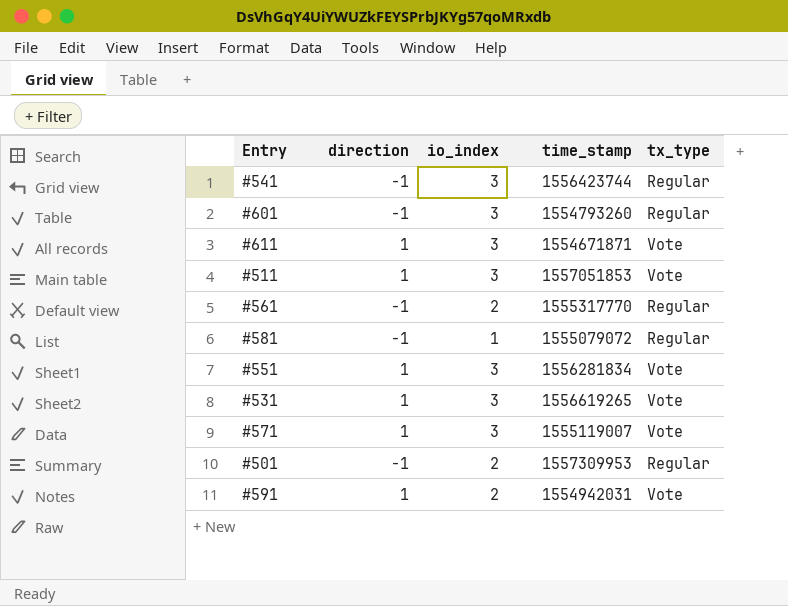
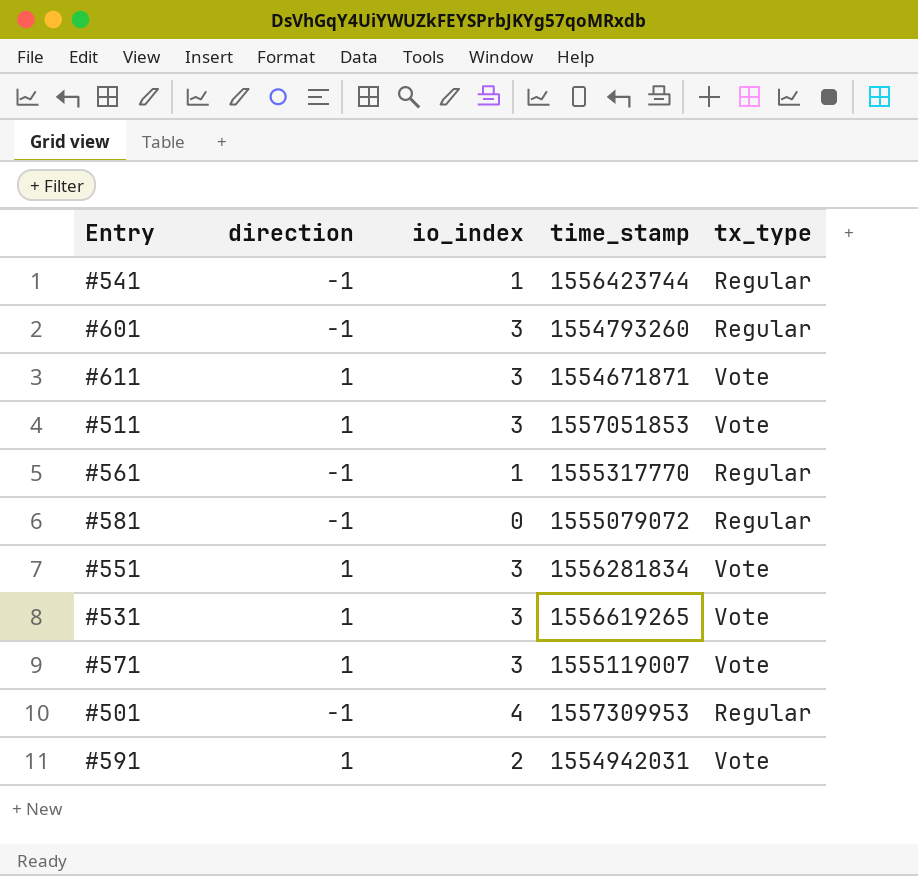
#541 | io_index: 3 -> 1
#561 | io_index: 2 -> 1
#581 | io_index: 1 -> 0
#501 | io_index: 2 -> 4

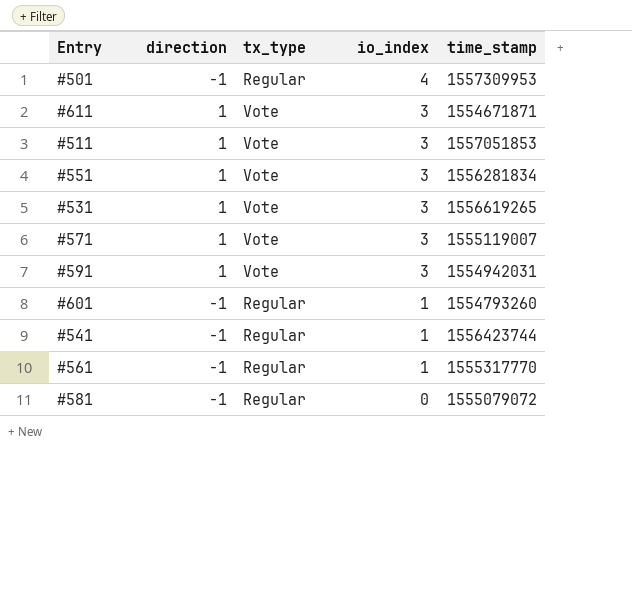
row order: none -> io_index descending
column tx_type | position: 5 -> 3
#591 | io_index: 2 -> 3
#601 | io_index: 3 -> 1

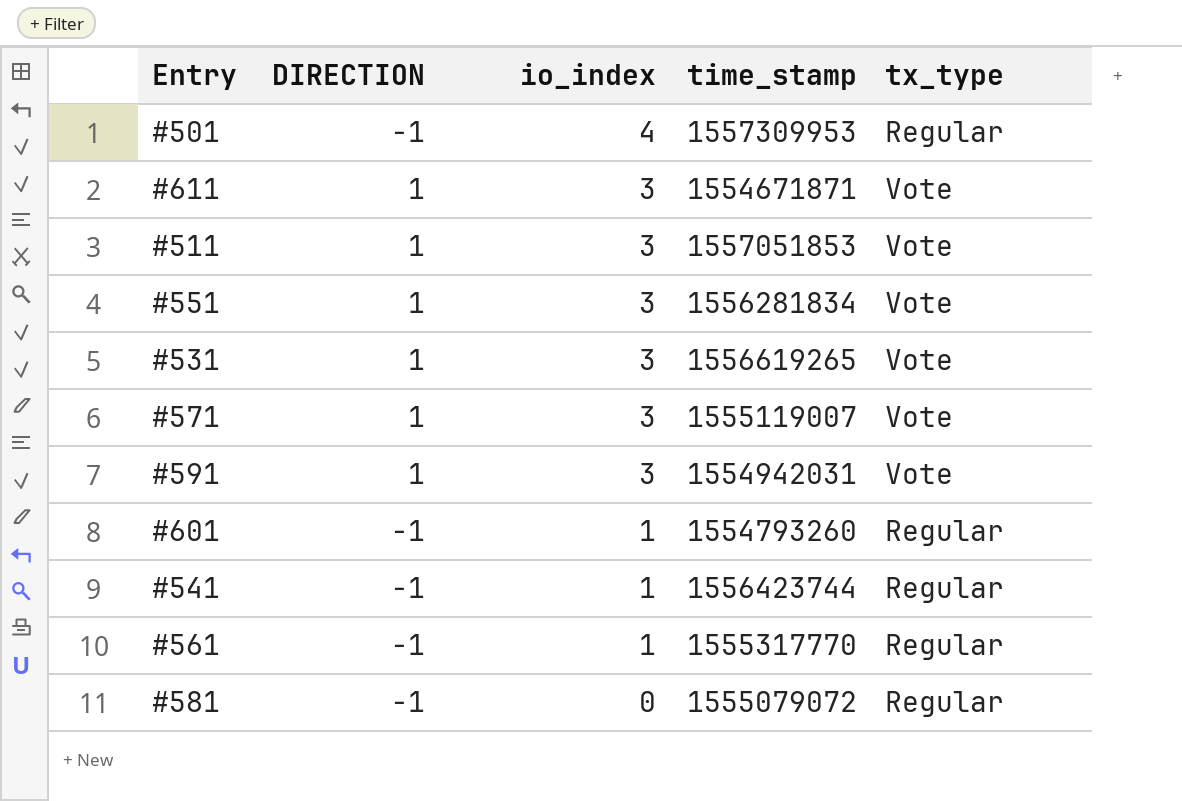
column name: direction -> DIRECTION
column tx_type | position: 3 -> 5

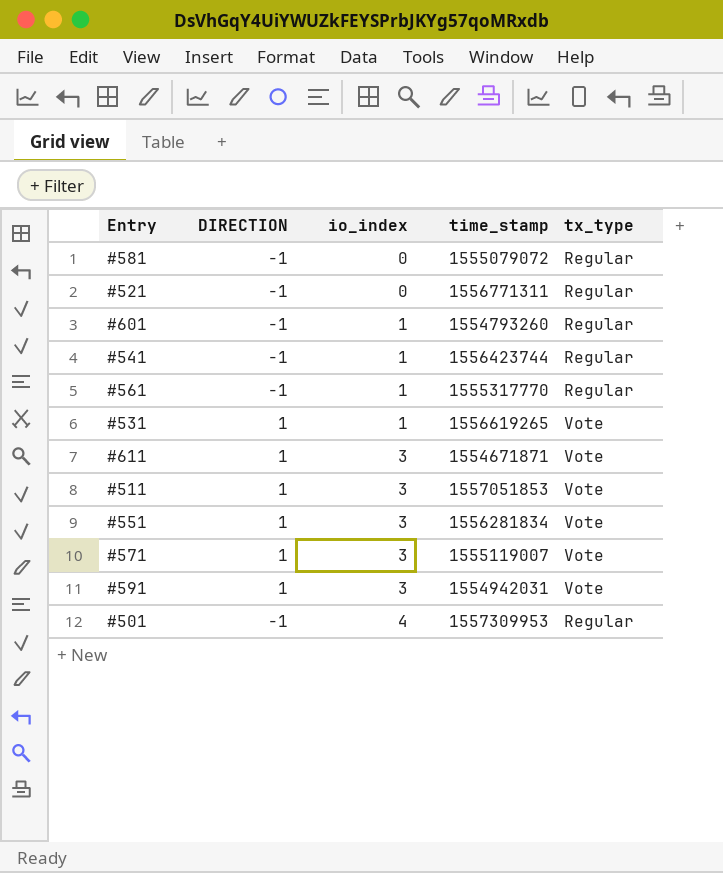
row order: io_index descending -> io_index ascending
row #521: none -> -1 | 0 | 1556771311 | Regular
#531 | io_index: 3 -> 1

